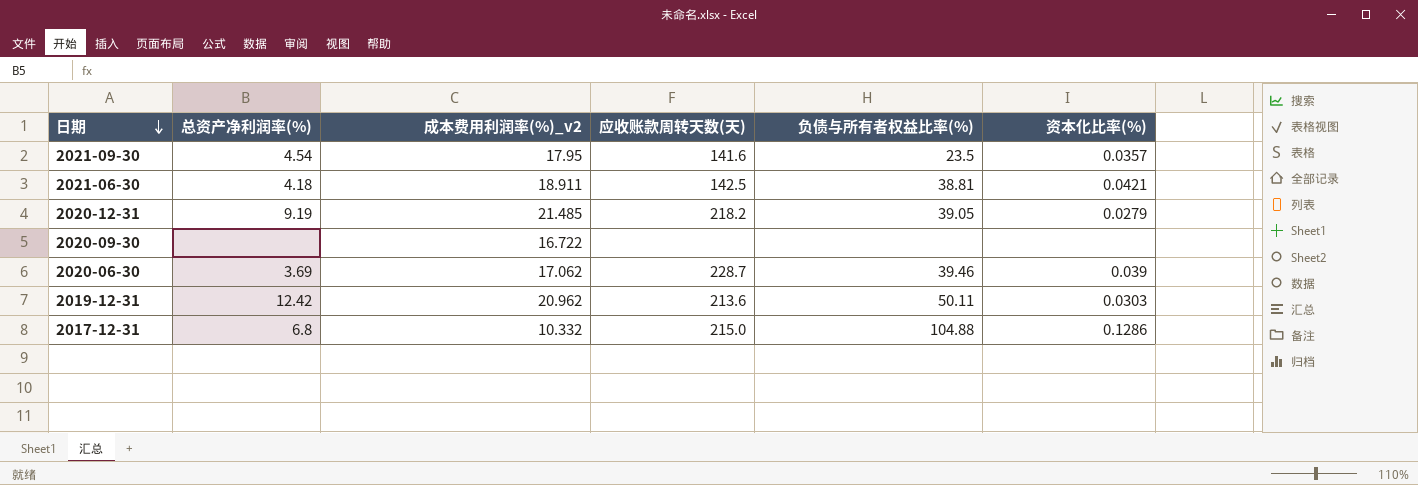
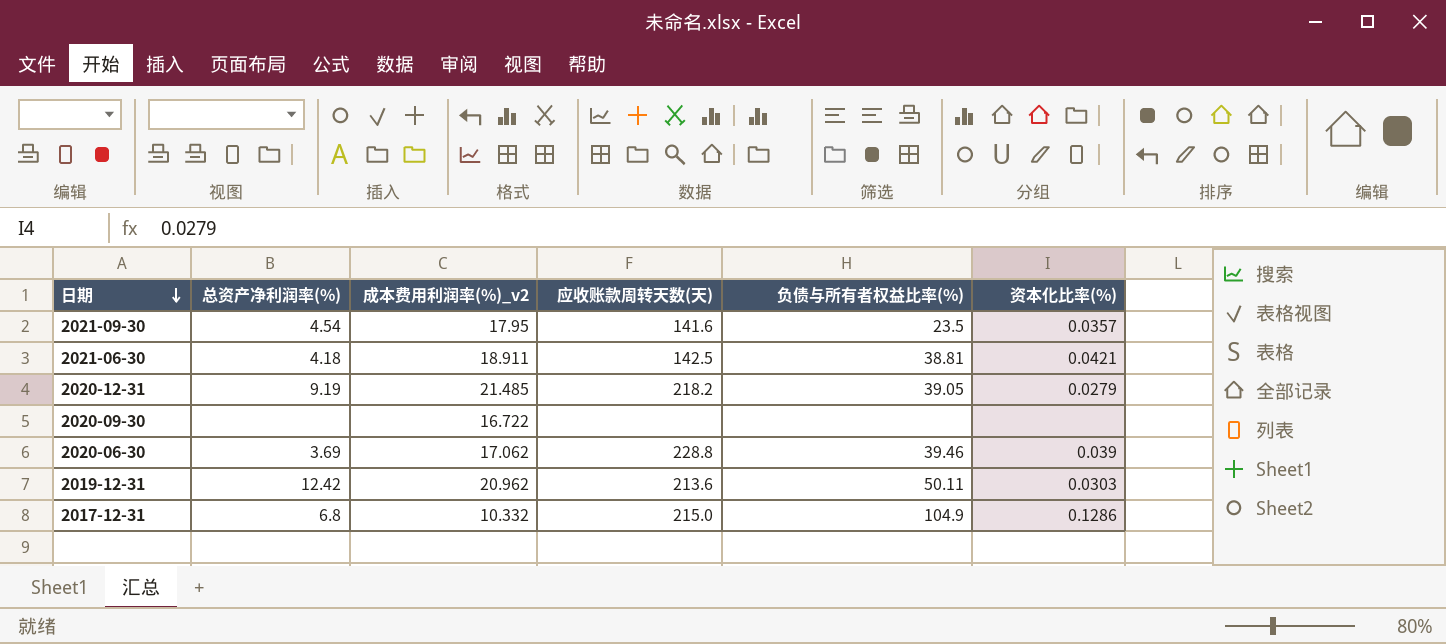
2020-06-30 | 应收账款周转天数(天): 228.7 -> 228.8
2017-12-31 | 负债与所有者权益比率(%): 104.88 -> 104.9

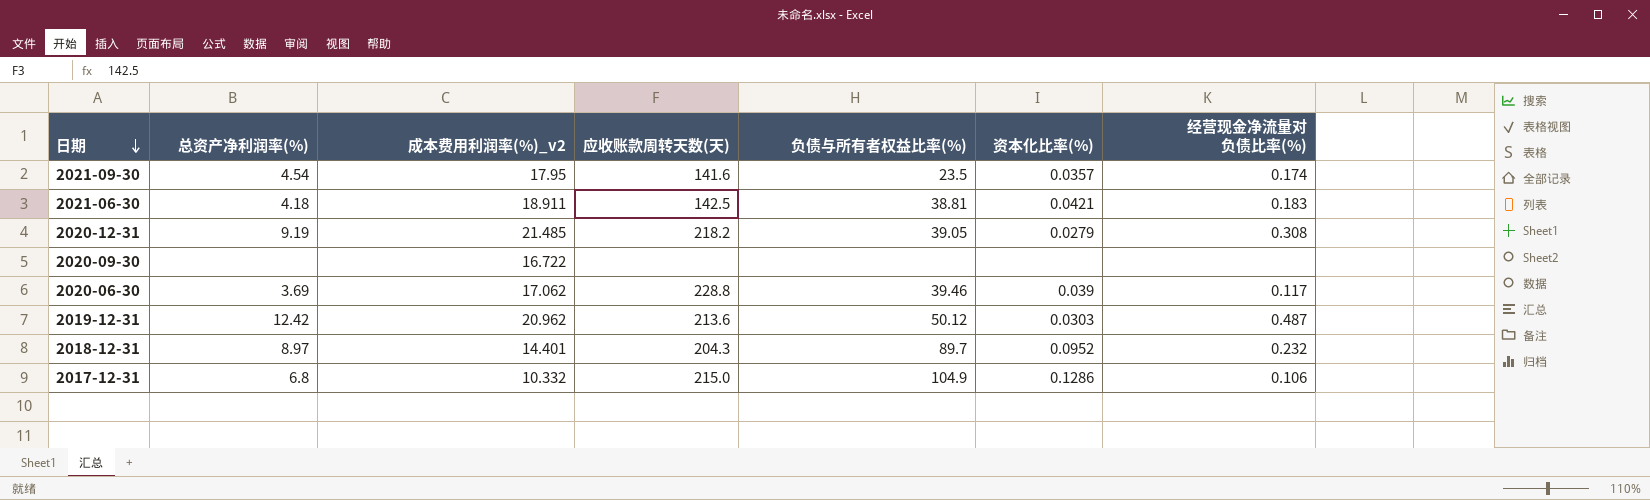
column 经营现金净流量对负债比率(%) | position: none -> 7
2019-12-31 | 负债与所有者权益比率(%): 50.11 -> 50.12
row 2018-12-31: none -> 8.97 | 14.401 | 204.3 | 89.7 | 0.0952 | 0.232

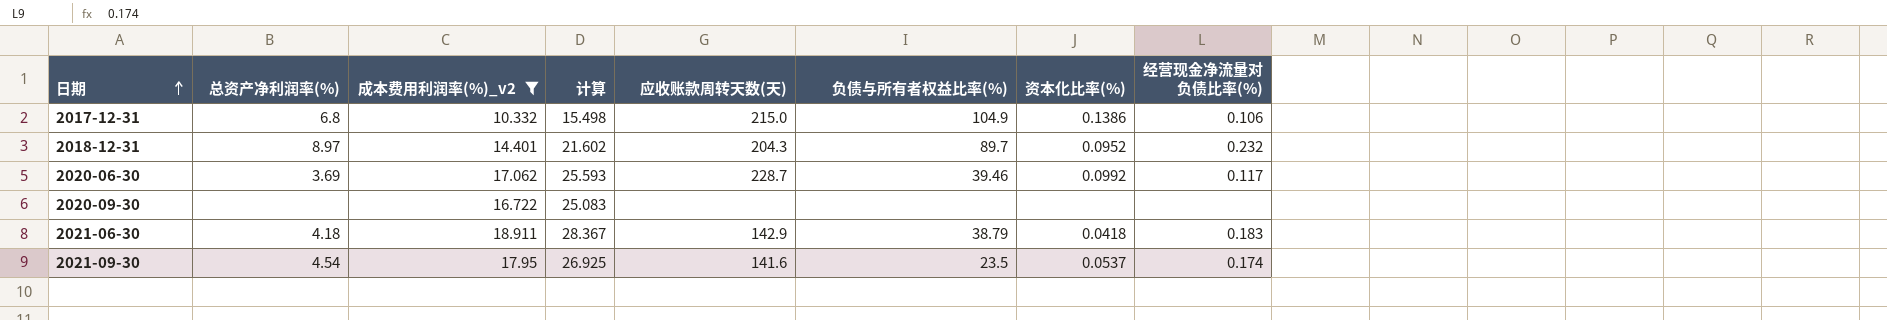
filter: none -> 成本费用利润率(%)_v2 <= 18.911
row order: 日期 descending -> 日期 ascending
column 计算 | formula: none -> [成本费用利润率(%)_v2] * 1.5
2017-12-31 | 资本化比率(%): 0.1286 -> 0.1386
2020-06-30 | 应收账款周转天数(天): 228.8 -> 228.7
2020-06-30 | 资本化比率(%): 0.039 -> 0.0992
2021-06-30 | 应收账款周转天数(天): 142.5 -> 142.9
2021-06-30 | 负债与所有者权益比率(%): 38.81 -> 38.79
2021-06-30 | 资本化比率(%): 0.0421 -> 0.0418
2021-09-30 | 资本化比率(%): 0.0357 -> 0.0537

